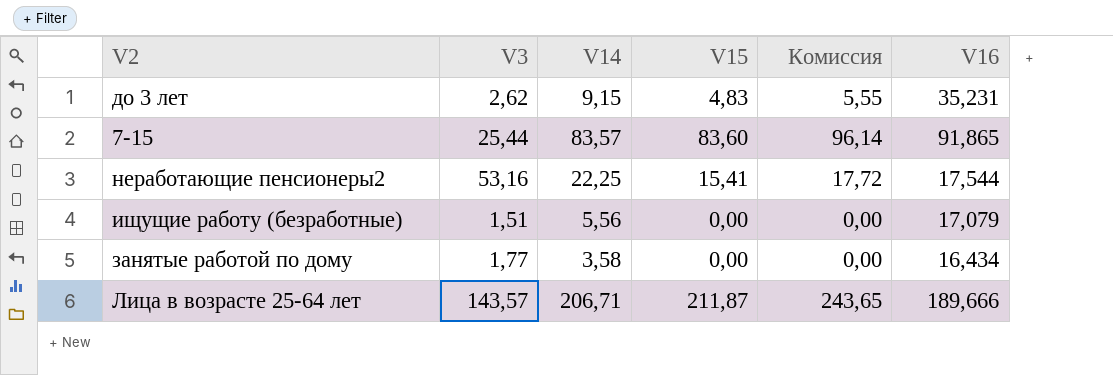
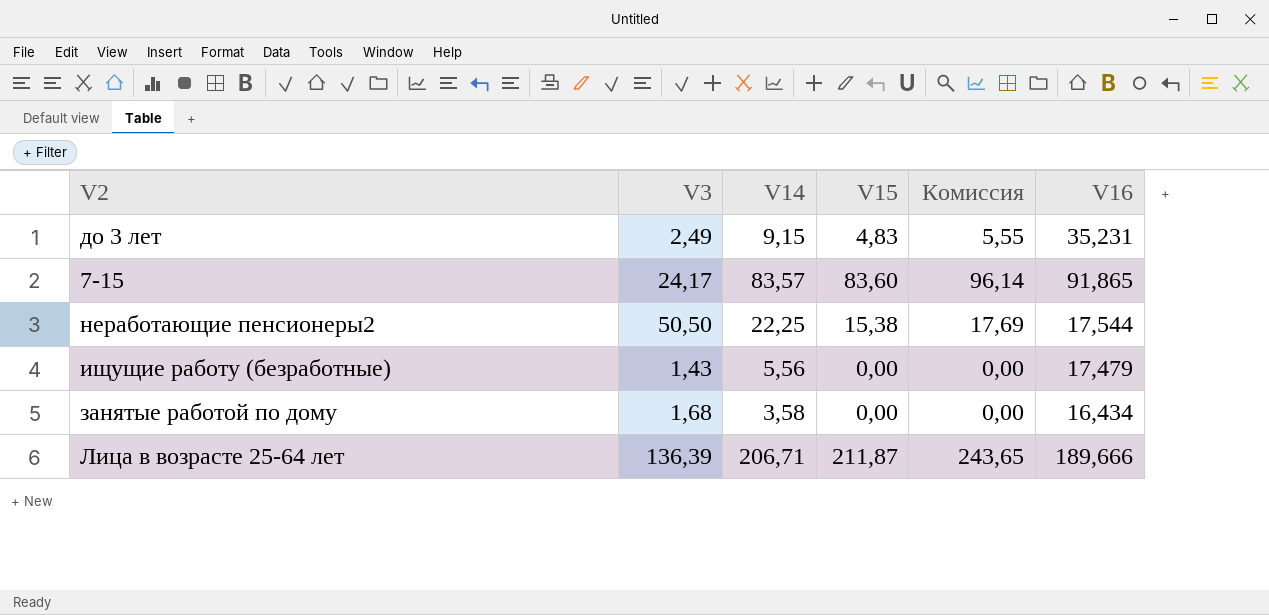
до 3 лет | V3: 2,62 -> 2,49
7-15 | V3: 25,44 -> 24,17
неработающие пенсионеры2 | V3: 53,16 -> 50,50
неработающие пенсионеры2 | V15: 15,41 -> 15,38
неработающие пенсионеры2 | Комиссия: 17,72 -> 17,69
ищущие работу (безработные) | V3: 1,51 -> 1,43
ищущие работу (безработные) | V16: 17,079 -> 17,479
занятые работой по дому | V3: 1,77 -> 1,68
Лица в возрасте 25-64 лет | V3: 143,57 -> 136,39

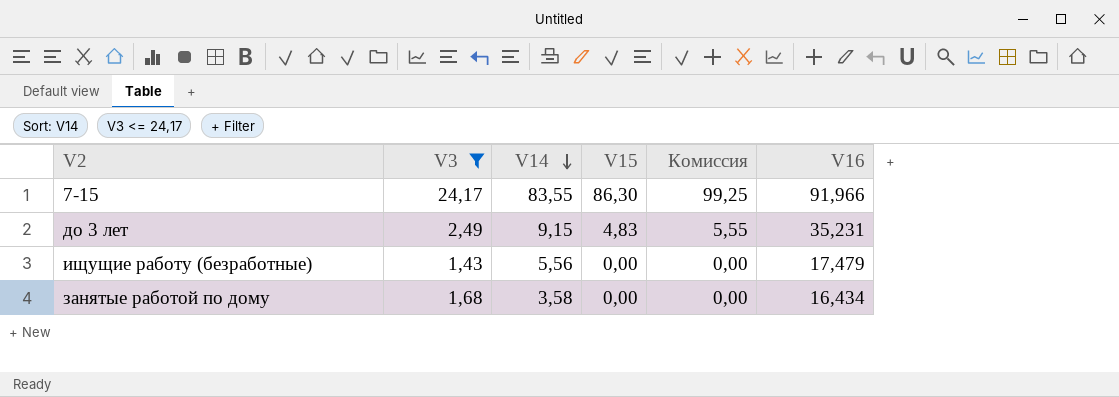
filter: none -> V3 <= 24,17
row order: none -> V14 descending
7-15 | V14: 83,57 -> 83,55
7-15 | V15: 83,60 -> 86,30
7-15 | Комиссия: 96,14 -> 99,25
7-15 | V16: 91,865 -> 91,966

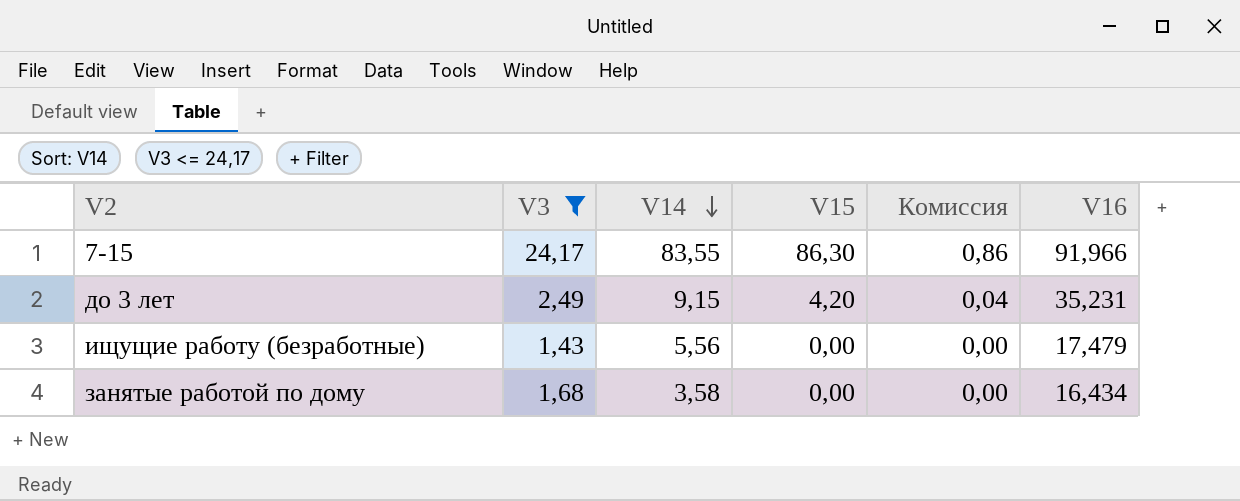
column Комиссия | formula: [V15] * 1,15 -> [V15] * 0,01
до 3 лет | V15: 4,83 -> 4,20

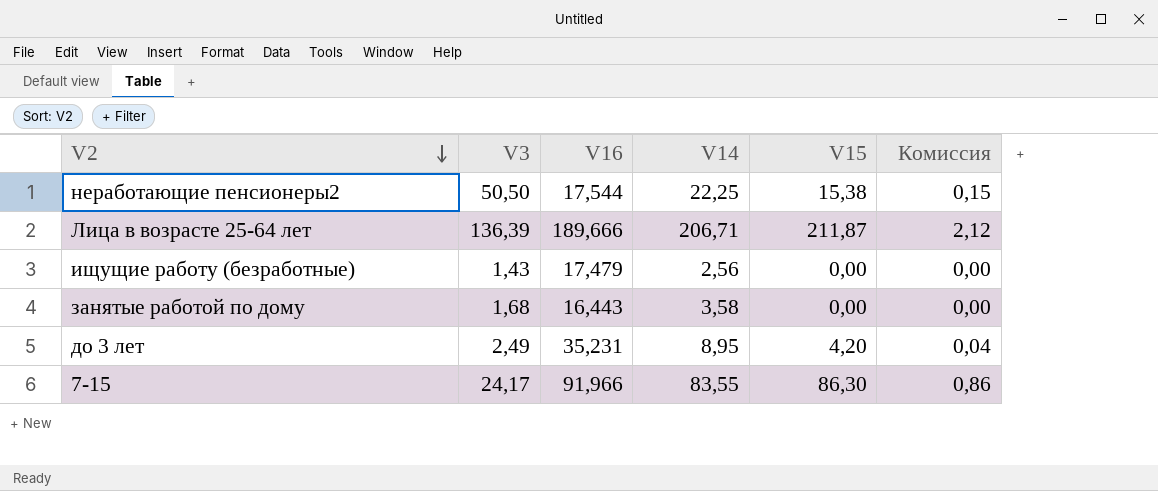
filter: V3 <= 24,17 -> none
row order: V14 descending -> V2 descending
column V16 | position: 6 -> 3
ищущие работу (безработные) | V14: 5,56 -> 2,56
занятые работой по дому | V16: 16,434 -> 16,443
до 3 лет | V14: 9,15 -> 8,95

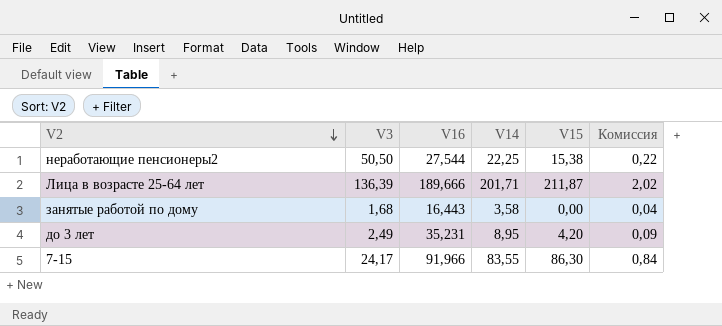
column Комиссия | formula: [V15] * 0,01 -> [V14] * 0,01
row ищущие работу (безработные): 1,43 | 17,479 | 2,56 | 0,00 | 0,00 -> none
неработающие пенсионеры2 | V16: 17,544 -> 27,544
Лица в возрасте 25-64 лет | V14: 206,71 -> 201,71

